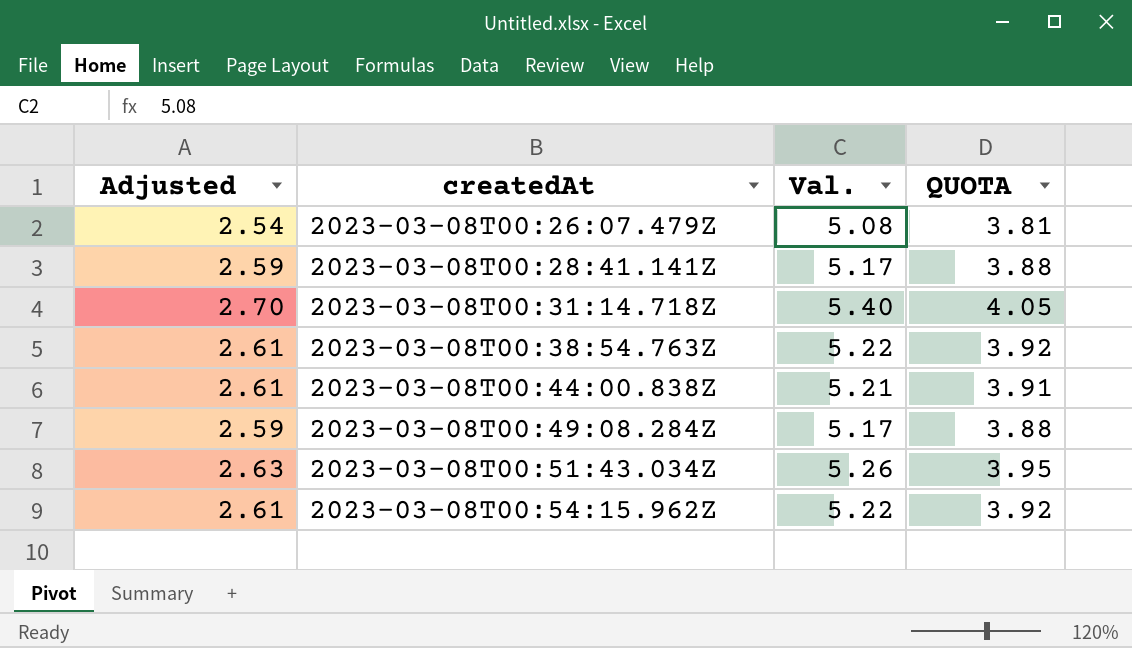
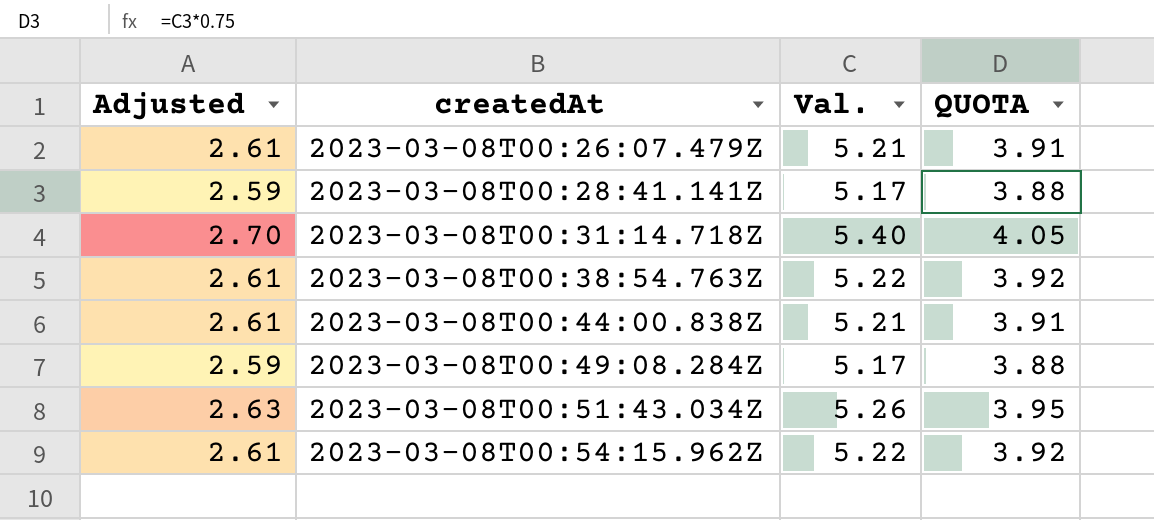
2023-03-08T00:26:07.479Z | Adjusted: 2.54 -> 2.61
2023-03-08T00:26:07.479Z | Val.: 5.08 -> 5.21
2023-03-08T00:26:07.479Z | QUOTA: 3.81 -> 3.91

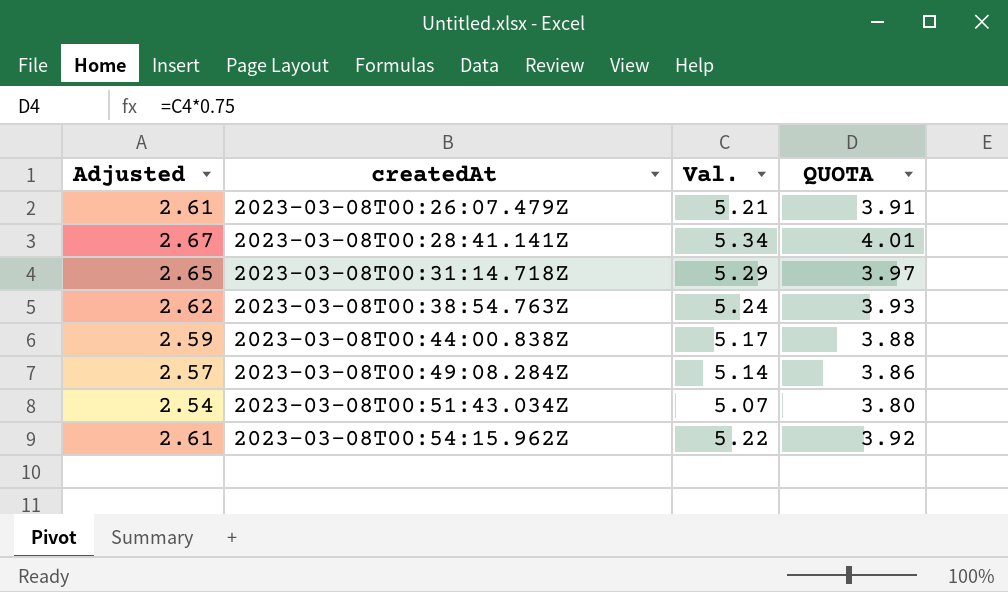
2023-03-08T00:28:41.141Z | Adjusted: 2.59 -> 2.67
2023-03-08T00:28:41.141Z | Val.: 5.17 -> 5.34
2023-03-08T00:28:41.141Z | QUOTA: 3.88 -> 4.01
2023-03-08T00:31:14.718Z | Adjusted: 2.70 -> 2.65
2023-03-08T00:31:14.718Z | Val.: 5.40 -> 5.29
2023-03-08T00:31:14.718Z | QUOTA: 4.05 -> 3.97
2023-03-08T00:38:54.763Z | Adjusted: 2.61 -> 2.62
2023-03-08T00:38:54.763Z | Val.: 5.22 -> 5.24
2023-03-08T00:38:54.763Z | QUOTA: 3.92 -> 3.93
2023-03-08T00:44:00.838Z | Adjusted: 2.61 -> 2.59
2023-03-08T00:44:00.838Z | Val.: 5.21 -> 5.17
2023-03-08T00:44:00.838Z | QUOTA: 3.91 -> 3.88
2023-03-08T00:49:08.284Z | Adjusted: 2.59 -> 2.57
2023-03-08T00:49:08.284Z | Val.: 5.17 -> 5.14
2023-03-08T00:49:08.284Z | QUOTA: 3.88 -> 3.86
2023-03-08T00:51:43.034Z | Adjusted: 2.63 -> 2.54
2023-03-08T00:51:43.034Z | Val.: 5.26 -> 5.07
2023-03-08T00:51:43.034Z | QUOTA: 3.95 -> 3.80

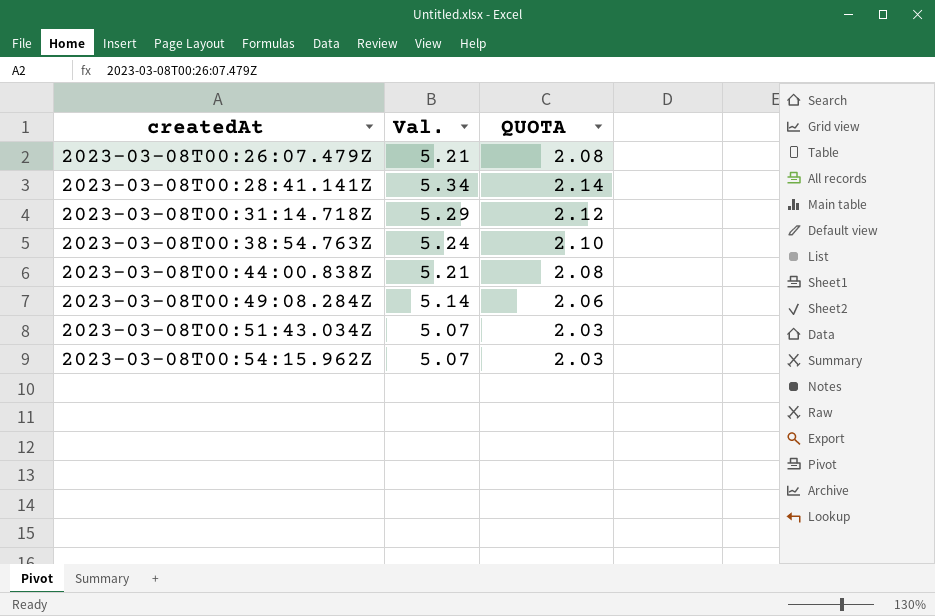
column Adjusted | formula: [Val.] * 0.5 -> none
column QUOTA | formula: [Val.] * 0.75 -> [Val.] * 0.4
2023-03-08T00:44:00.838Z | Val.: 5.17 -> 5.21
2023-03-08T00:54:15.962Z | Val.: 5.22 -> 5.07

